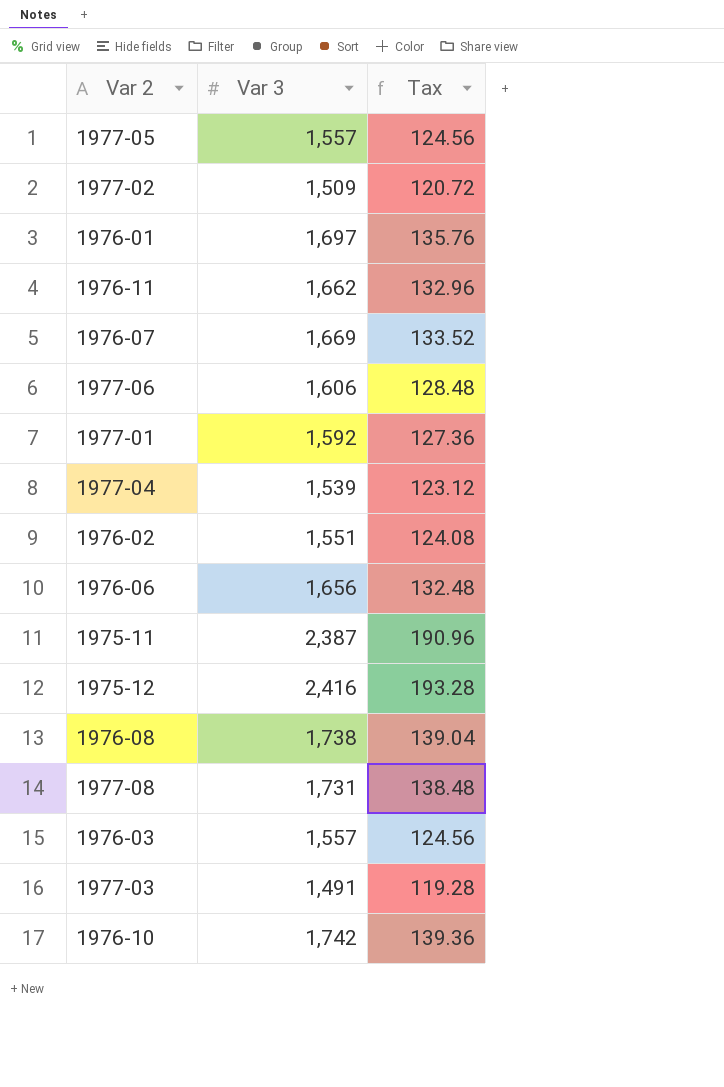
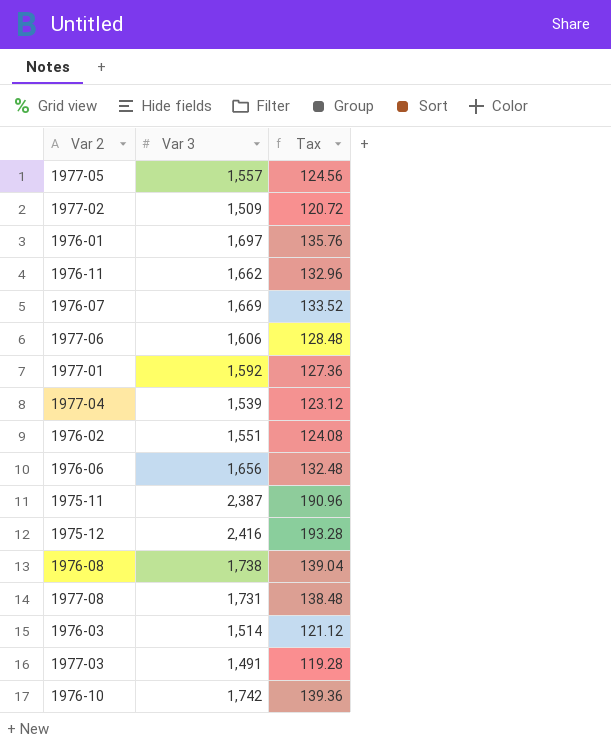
1976-03 | Var 3: 1,557 -> 1,514
1976-03 | Tax: 124.56 -> 121.12

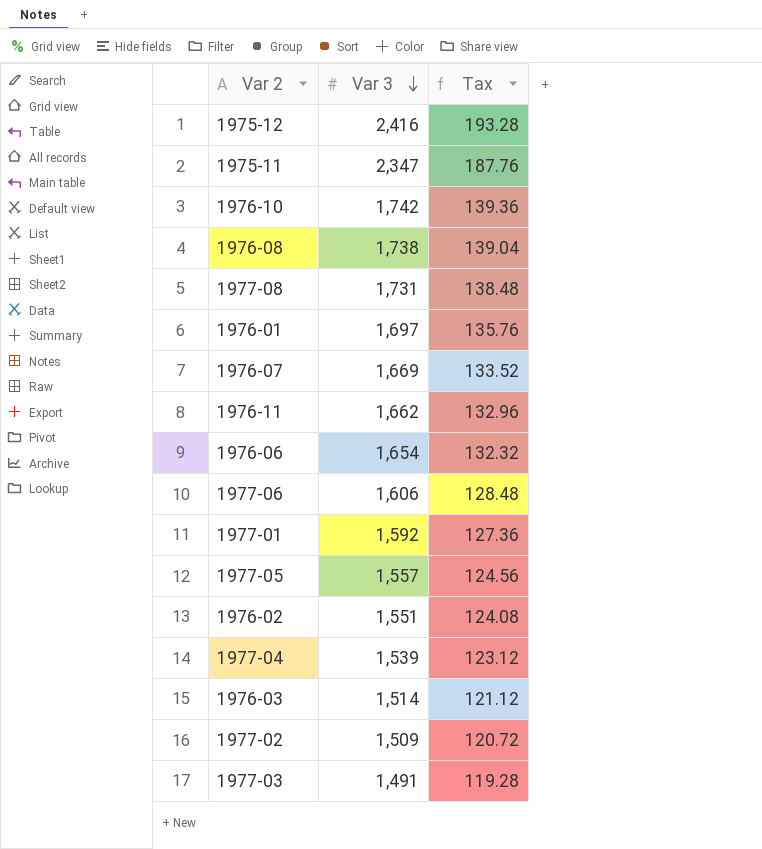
row order: none -> Var 3 descending
1975-11 | Var 3: 2,387 -> 2,347
1975-11 | Tax: 190.96 -> 187.76
1976-06 | Var 3: 1,656 -> 1,654
1976-06 | Tax: 132.48 -> 132.32

